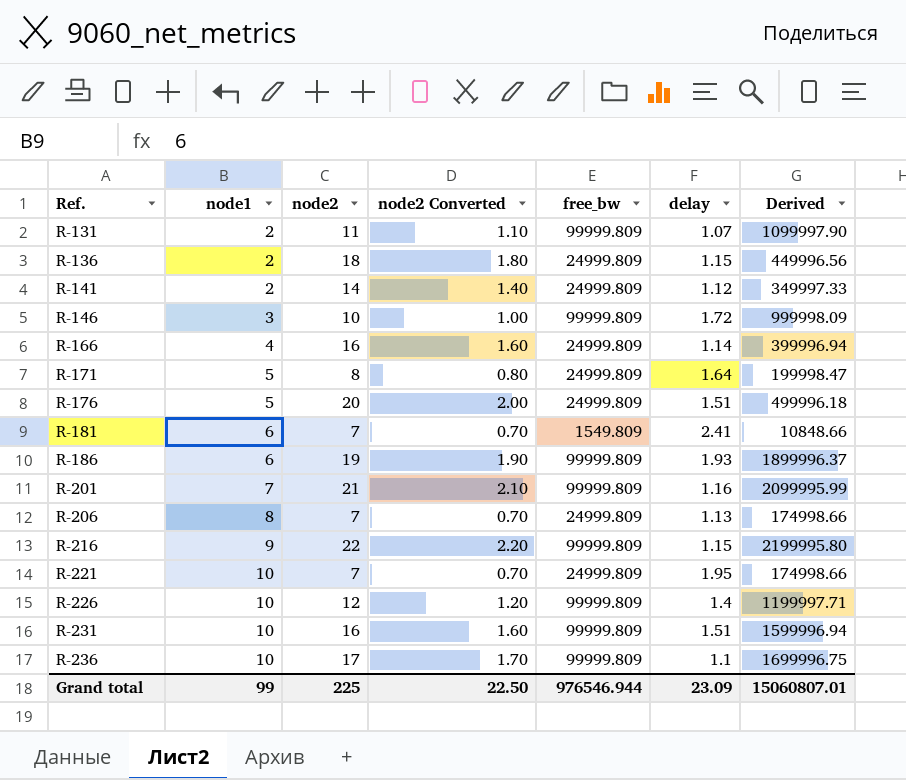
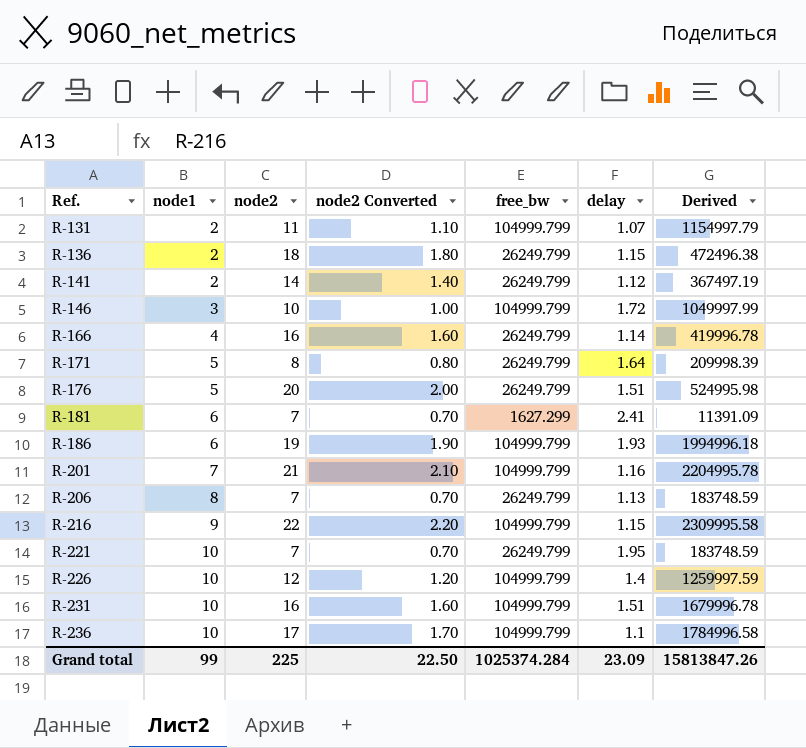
R-131 | free_bw: 99999.809 -> 104999.799
R-131 | Derived: 1099997.90 -> 1154997.79
R-136 | free_bw: 24999.809 -> 26249.799
R-136 | Derived: 449996.56 -> 472496.38
R-141 | free_bw: 24999.809 -> 26249.799
R-141 | Derived: 349997.33 -> 367497.19
R-146 | free_bw: 99999.809 -> 104999.799
R-146 | Derived: 999998.09 -> 1049997.99
R-166 | free_bw: 24999.809 -> 26249.799
R-166 | Derived: 399996.94 -> 419996.78
R-171 | free_bw: 24999.809 -> 26249.799
R-171 | Derived: 199998.47 -> 209998.39
R-176 | free_bw: 24999.809 -> 26249.799
R-176 | Derived: 499996.18 -> 524995.98
R-181 | free_bw: 1549.809 -> 1627.299
R-181 | Derived: 10848.66 -> 11391.09
R-186 | free_bw: 99999.809 -> 104999.799
R-186 | Derived: 1899996.37 -> 1994996.18
R-201 | free_bw: 99999.809 -> 104999.799
R-201 | Derived: 2099995.99 -> 2204995.78
R-206 | free_bw: 24999.809 -> 26249.799
R-206 | Derived: 174998.66 -> 183748.59
R-216 | free_bw: 99999.809 -> 104999.799
R-216 | Derived: 2199995.80 -> 2309995.58
R-221 | free_bw: 24999.809 -> 26249.799
R-221 | Derived: 174998.66 -> 183748.59
R-226 | free_bw: 99999.809 -> 104999.799
R-226 | Derived: 1199997.71 -> 1259997.59
R-231 | free_bw: 99999.809 -> 104999.799
R-231 | Derived: 1599996.94 -> 1679996.78
R-236 | free_bw: 99999.809 -> 104999.799
R-236 | Derived: 1699996.75 -> 1784996.58
Grand total | free_bw: 976546.944 -> 1025374.284
Grand total | Derived: 15060807.01 -> 15813847.26

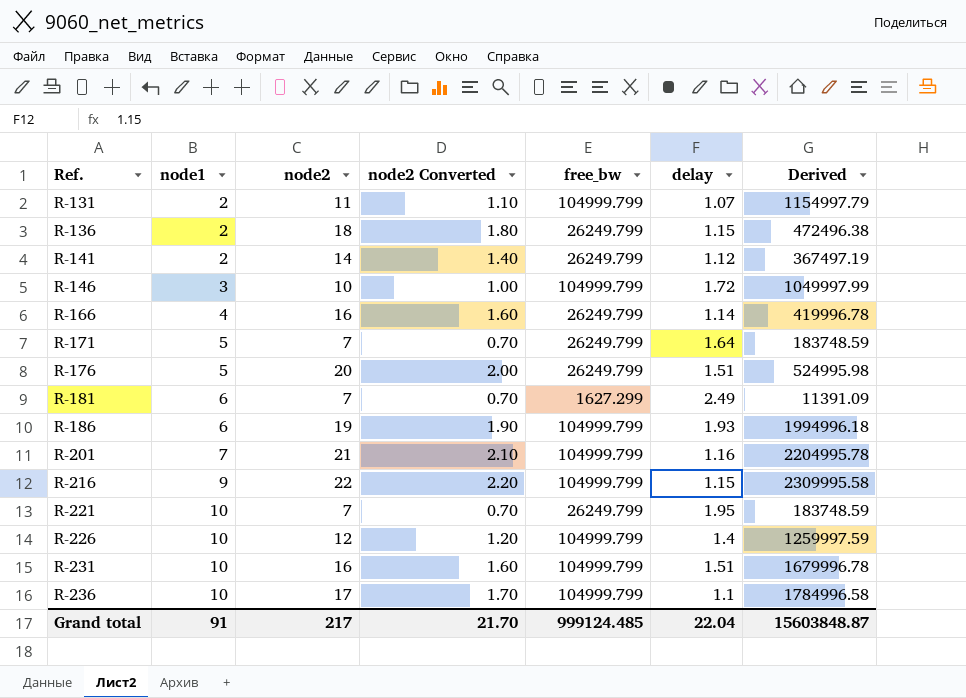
row R-206: 8 | 7 | 0.70 | 26249.799 | 1.13 | 183748.59 -> none
R-171 | node2: 8 -> 7
R-171 | node2 Converted: 0.80 -> 0.70
R-171 | Derived: 209998.39 -> 183748.59
R-181 | delay: 2.41 -> 2.49
Grand total | node1: 99 -> 91
Grand total | node2: 225 -> 217
Grand total | node2 Converted: 22.50 -> 21.70
Grand total | free_bw: 1025374.284 -> 999124.485
Grand total | delay: 23.09 -> 22.04
Grand total | Derived: 15813847.26 -> 15603848.87

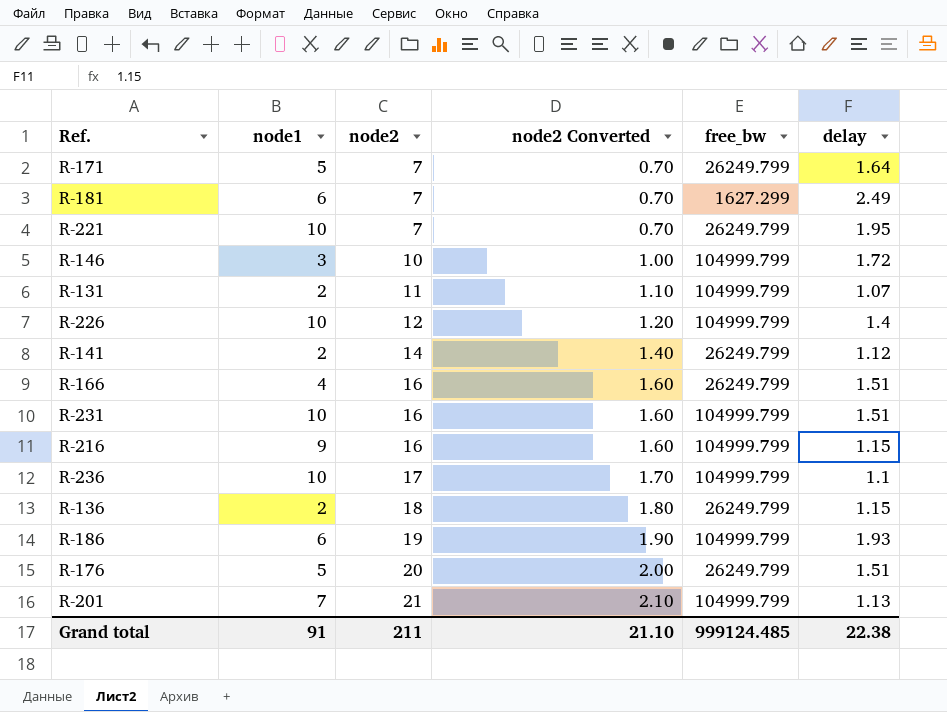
row order: Ref. ascending -> node2 ascending
column Derived | formula: [node2] * [free_bw] -> none
R-166 | delay: 1.14 -> 1.51
R-216 | node2: 22 -> 16
R-216 | node2 Converted: 2.20 -> 1.60
R-201 | delay: 1.16 -> 1.13
Grand total | node2: 217 -> 211
Grand total | node2 Converted: 21.70 -> 21.10
Grand total | delay: 22.04 -> 22.38

